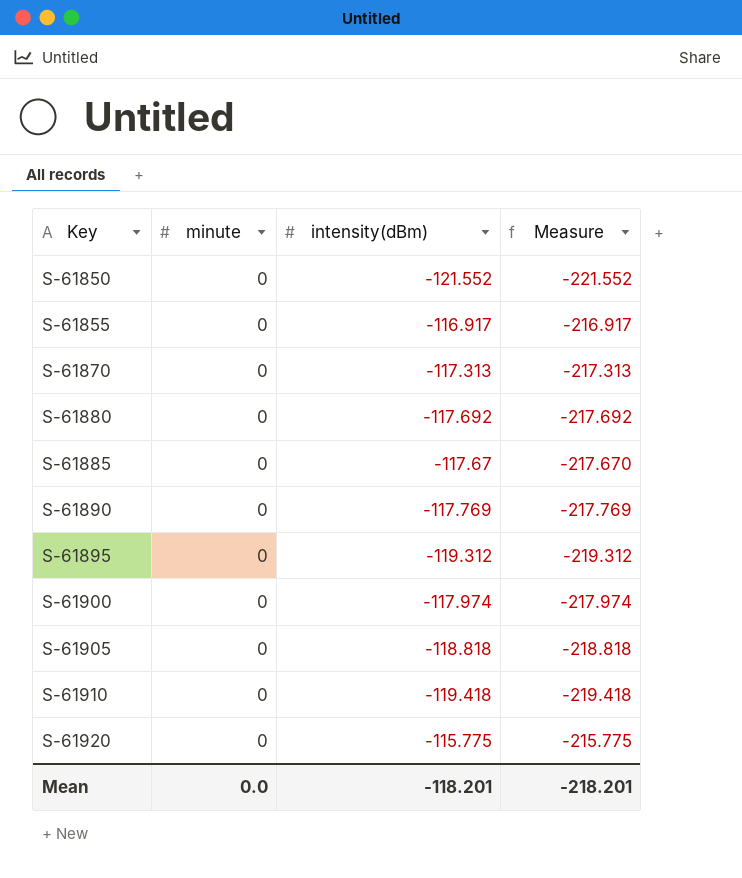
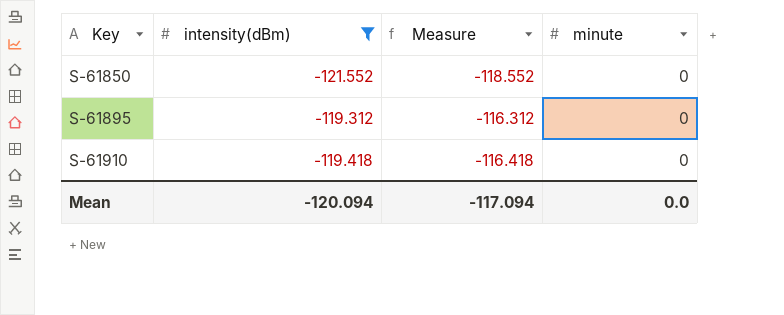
filter: none -> intensity(dBm) <= -119.312
column Measure | formula: [intensity(dBm)] - 100 -> [intensity(dBm)] + 3
column minute | position: 2 -> 4
Mean | intensity(dBm): -118.201 -> -120.094
Mean | Measure: -218.201 -> -117.094

